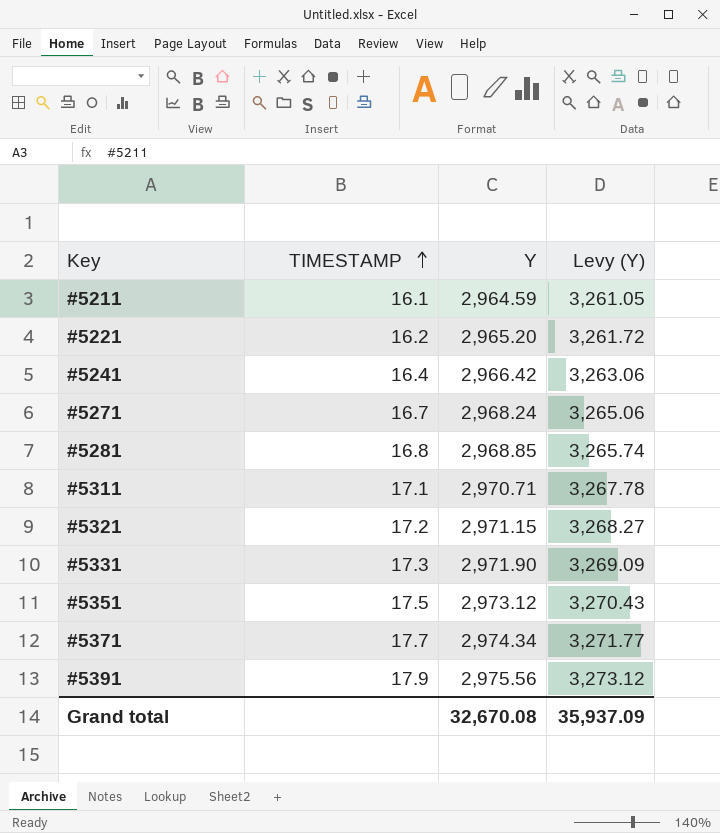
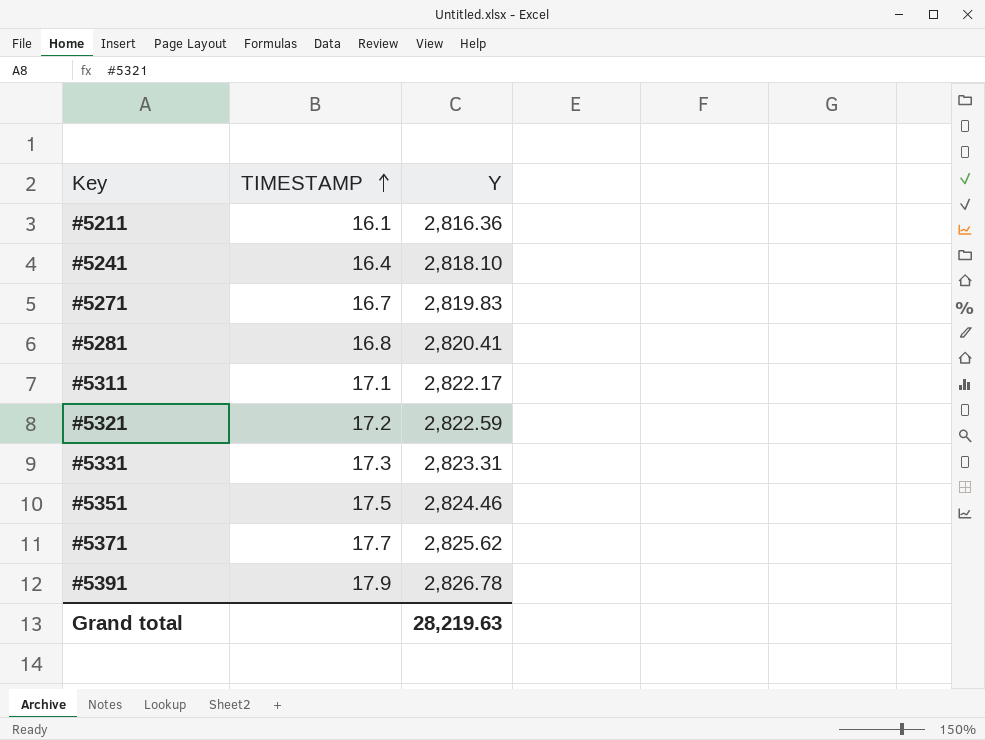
column Levy (Y) | formula: [Y] * 1.1 -> none
row #5221: 16.2 | 2,965.20 | 3,261.72 -> none
#5211 | Y: 2,964.59 -> 2,816.36
#5241 | Y: 2,966.42 -> 2,818.10
#5271 | Y: 2,968.24 -> 2,819.83
#5281 | Y: 2,968.85 -> 2,820.41
#5311 | Y: 2,970.71 -> 2,822.17
#5321 | Y: 2,971.15 -> 2,822.59
#5331 | Y: 2,971.90 -> 2,823.31
#5351 | Y: 2,973.12 -> 2,824.46
#5371 | Y: 2,974.34 -> 2,825.62
#5391 | Y: 2,975.56 -> 2,826.78
Grand total | Y: 32,670.08 -> 28,219.63

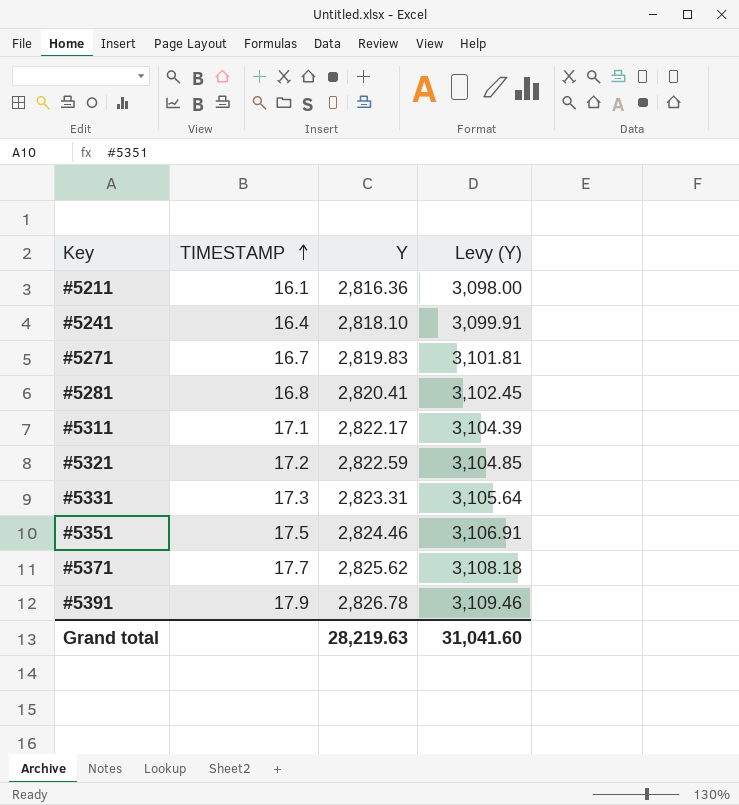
column Levy (Y) | formula: none -> [Y] * 1.1

